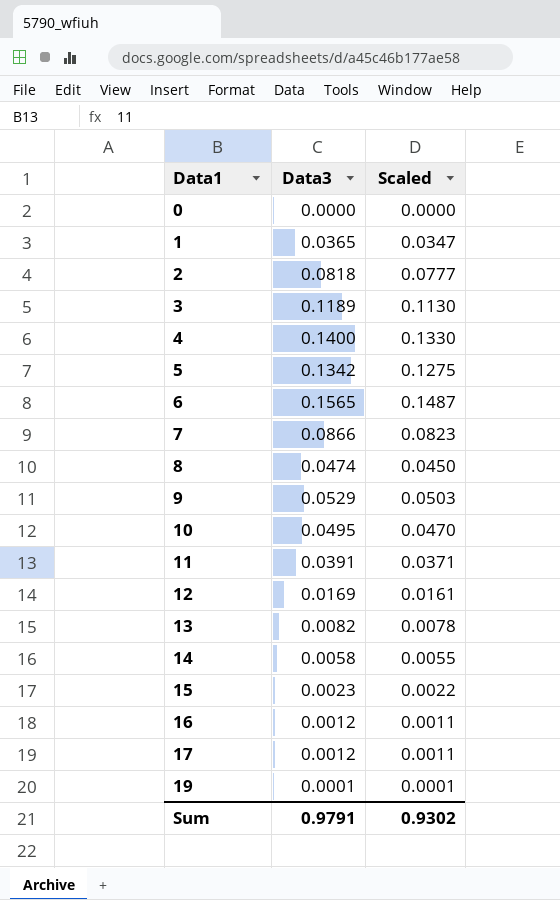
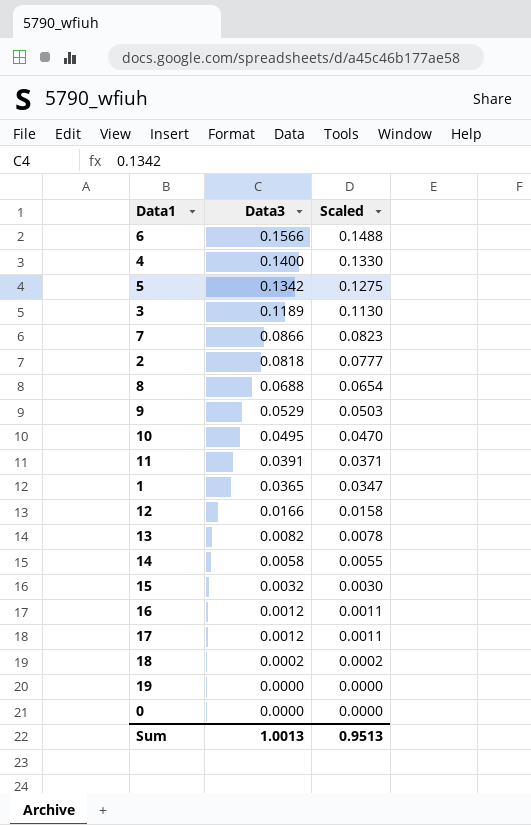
row order: Data1 ascending -> Data3 descending
6 | Data3: 0.1565 -> 0.1566
6 | Scaled: 0.1487 -> 0.1488
8 | Data3: 0.0474 -> 0.0688
8 | Scaled: 0.0450 -> 0.0654
12 | Data3: 0.0169 -> 0.0166
12 | Scaled: 0.0161 -> 0.0158
15 | Data3: 0.0023 -> 0.0032
15 | Scaled: 0.0022 -> 0.0030
row 18: none -> 0.0002 | 0.0002
19 | Data3: 0.0001 -> 0.0000
19 | Scaled: 0.0001 -> 0.0000
Sum | Data3: 0.9791 -> 1.0013
Sum | Scaled: 0.9302 -> 0.9513

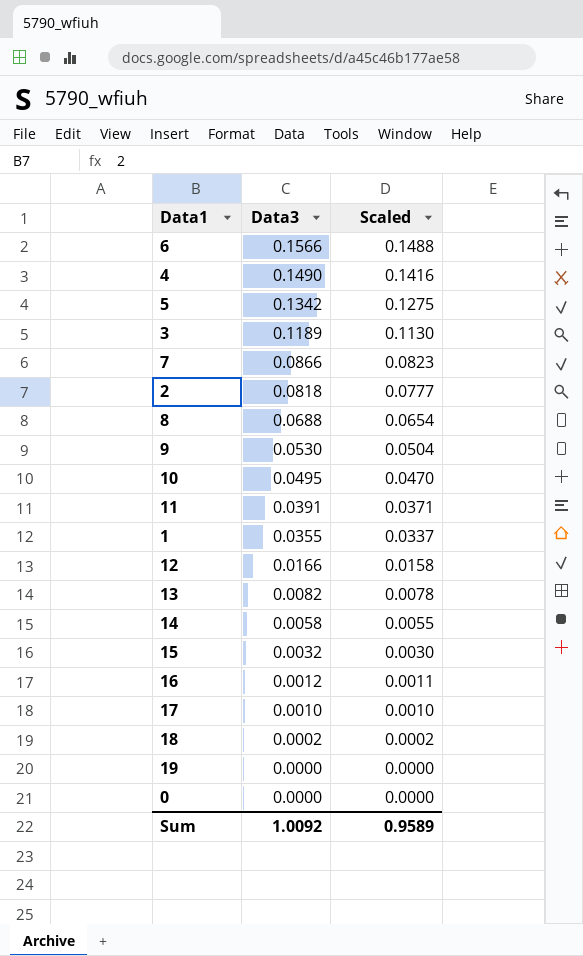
4 | Data3: 0.1400 -> 0.1490
4 | Scaled: 0.1330 -> 0.1416
9 | Data3: 0.0529 -> 0.0530
9 | Scaled: 0.0503 -> 0.0504
1 | Data3: 0.0365 -> 0.0355
1 | Scaled: 0.0347 -> 0.0337
17 | Data3: 0.0012 -> 0.0010
17 | Scaled: 0.0011 -> 0.0010
Sum | Data3: 1.0013 -> 1.0092
Sum | Scaled: 0.9513 -> 0.9589

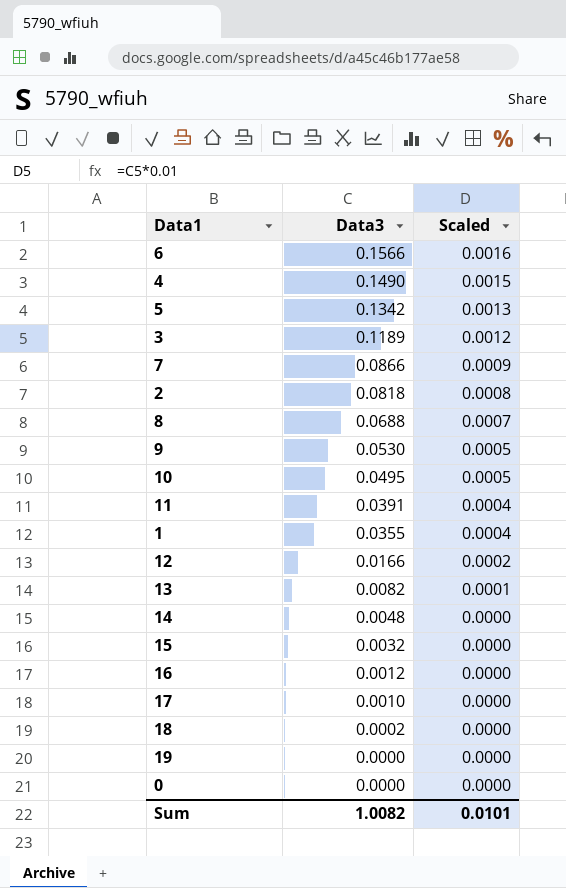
column Scaled | formula: [Data3] * 0.95 -> [Data3] * 0.01
14 | Data3: 0.0058 -> 0.0048
Sum | Data3: 1.0092 -> 1.0082
Sum | Scaled: 0.9589 -> 0.0101

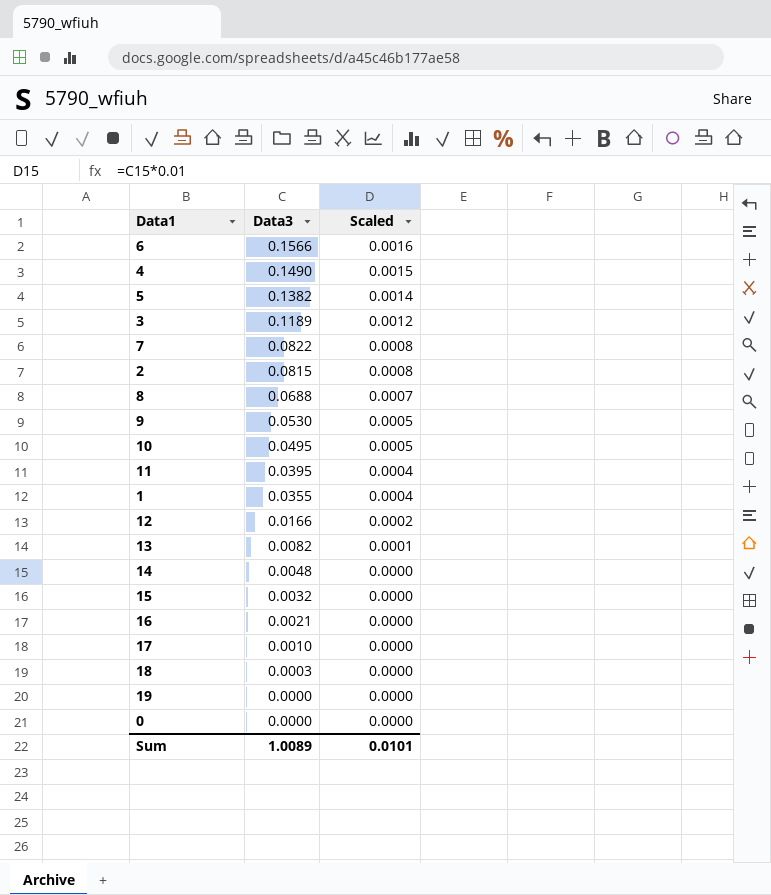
5 | Data3: 0.1342 -> 0.1382
5 | Scaled: 0.0013 -> 0.0014
7 | Data3: 0.0866 -> 0.0822
7 | Scaled: 0.0009 -> 0.0008
2 | Data3: 0.0818 -> 0.0815
11 | Data3: 0.0391 -> 0.0395
16 | Data3: 0.0012 -> 0.0021
18 | Data3: 0.0002 -> 0.0003
Sum | Data3: 1.0082 -> 1.0089

